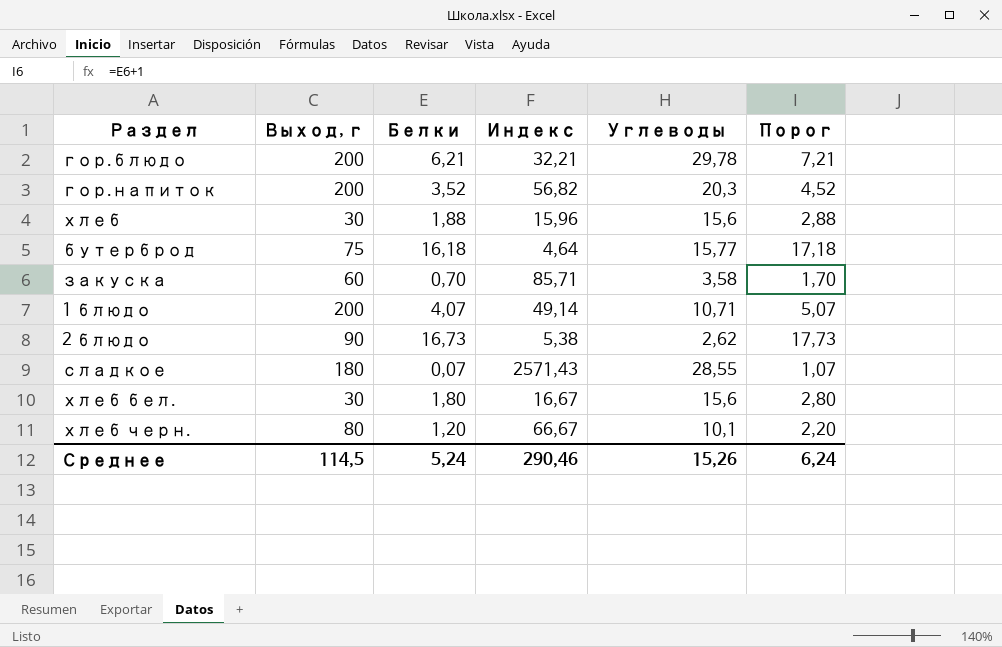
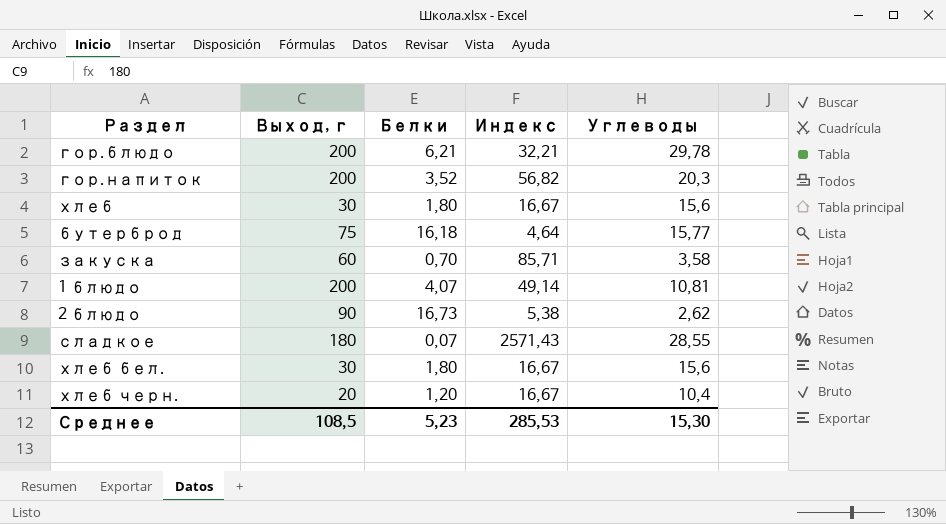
column Порог | formula: [Белки] + 1 -> none
хлеб | Белки: 1,88 -> 1,80
хлеб | Индекс: 15,96 -> 16,67
1 блюдо | Углеводы: 10,71 -> 10,81
хлеб черн. | Выход, г: 80 -> 20
хлеб черн. | Индекс: 66,67 -> 16,67
хлеб черн. | Углеводы: 10,1 -> 10,4
Среднее | Выход, г: 114,5 -> 108,5
Среднее | Белки: 5,24 -> 5,23
Среднее | Индекс: 290,46 -> 285,53
Среднее | Углеводы: 15,26 -> 15,30

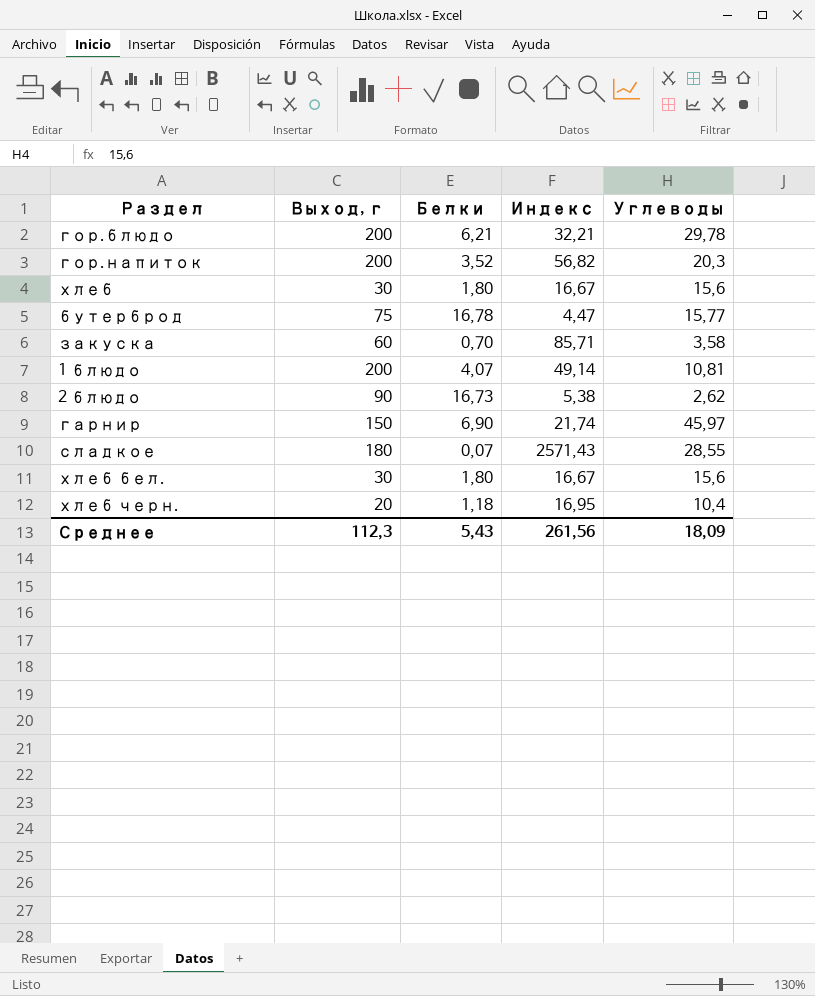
бутерброд | Белки: 16,18 -> 16,78
бутерброд | Индекс: 4,64 -> 4,47
row гарнир: none -> 150 | 6,90 | 21,74 | 45,97
хлеб черн. | Белки: 1,20 -> 1,18
хлеб черн. | Индекс: 16,67 -> 16,95
Среднее | Выход, г: 108,5 -> 112,3
Среднее | Белки: 5,23 -> 5,43
Среднее | Индекс: 285,53 -> 261,56
Среднее | Углеводы: 15,30 -> 18,09

